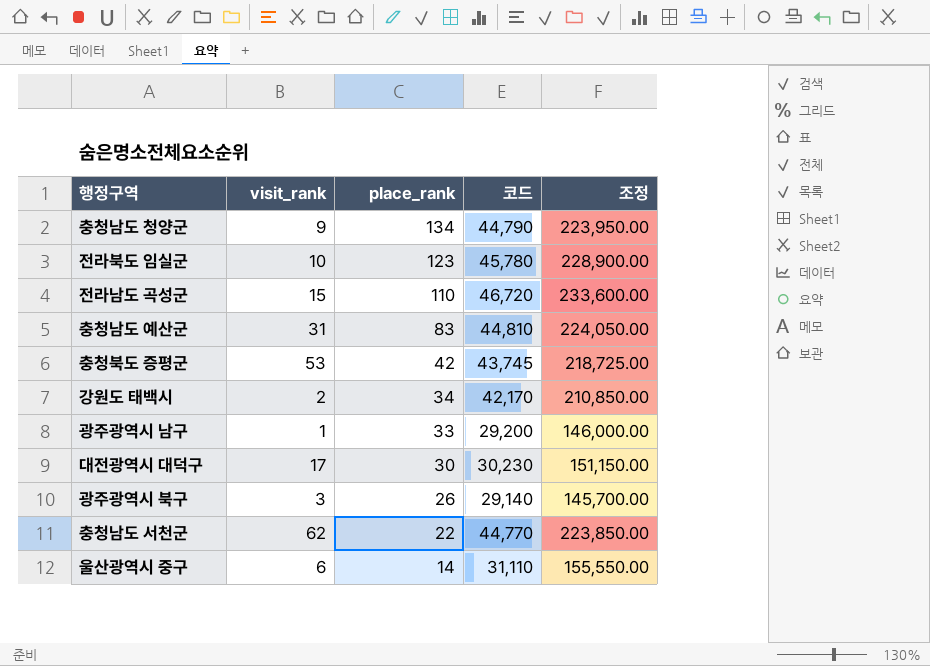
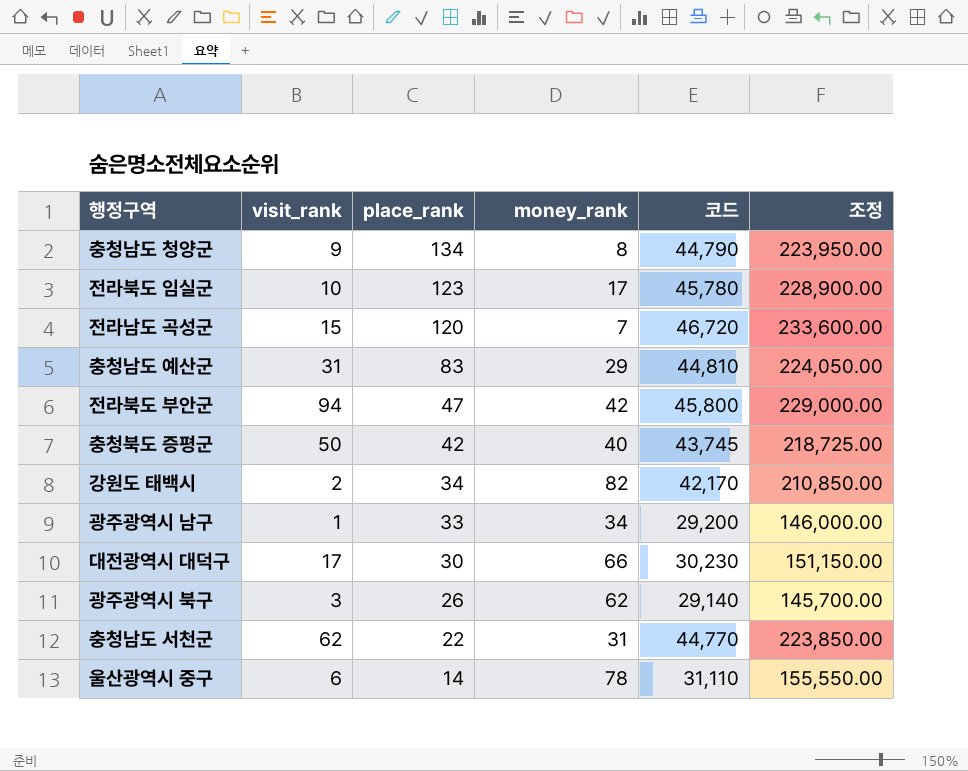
column money_rank | position: none -> 4
전라남도 곡성군 | place_rank: 110 -> 120
row 전라북도 부안군: none -> 94 | 47 | 42 | 45,800 | 229,000.00
충청북도 증평군 | visit_rank: 53 -> 50

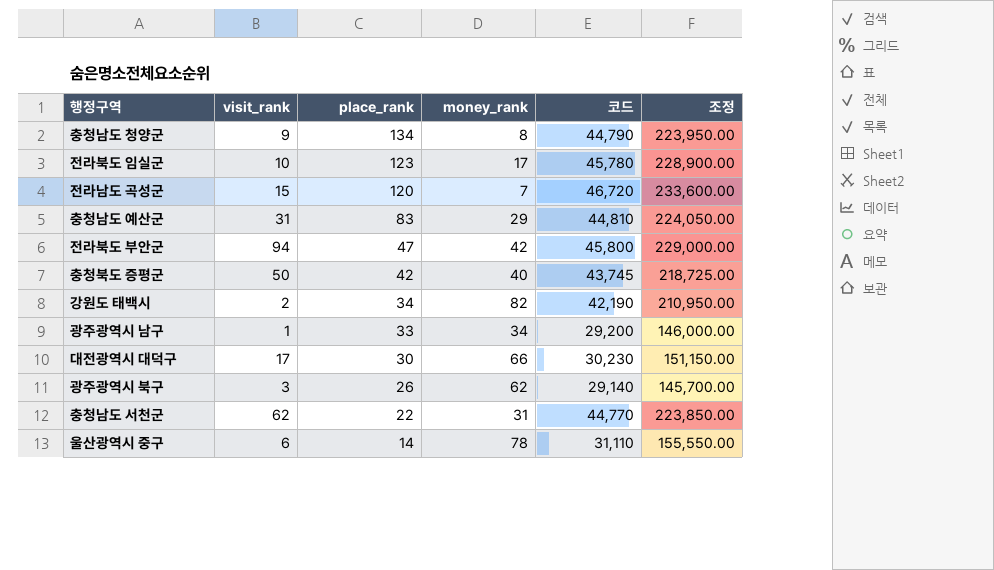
강원도 태백시 | 코드: 42,170 -> 42,190
강원도 태백시 | 조정: 210,850.00 -> 210,950.00

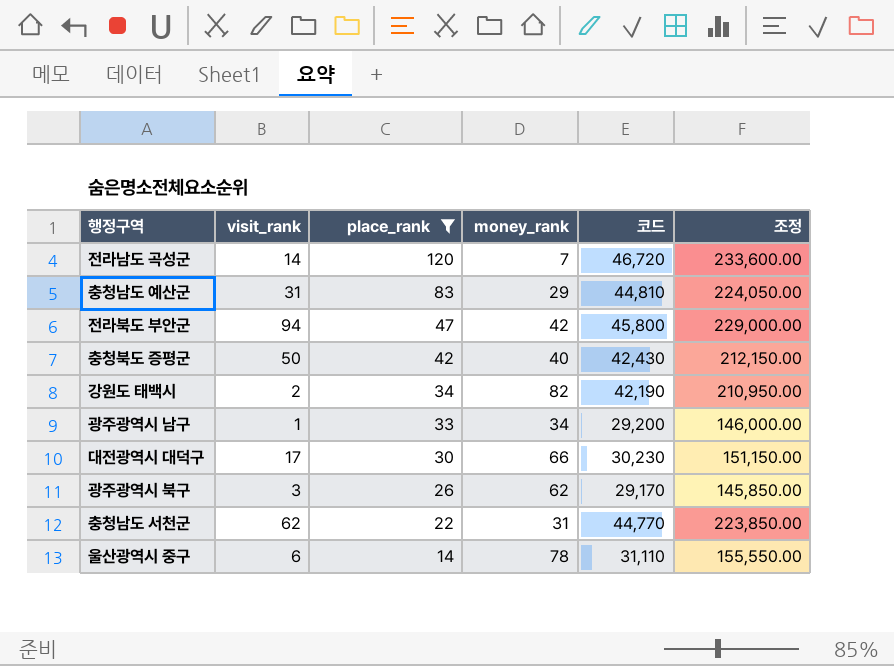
filter: none -> place_rank <= 120
전라남도 곡성군 | visit_rank: 15 -> 14
충청북도 증평군 | 코드: 43,745 -> 42,430
충청북도 증평군 | 조정: 218,725.00 -> 212,150.00
광주광역시 북구 | 코드: 29,140 -> 29,170
광주광역시 북구 | 조정: 145,700.00 -> 145,850.00

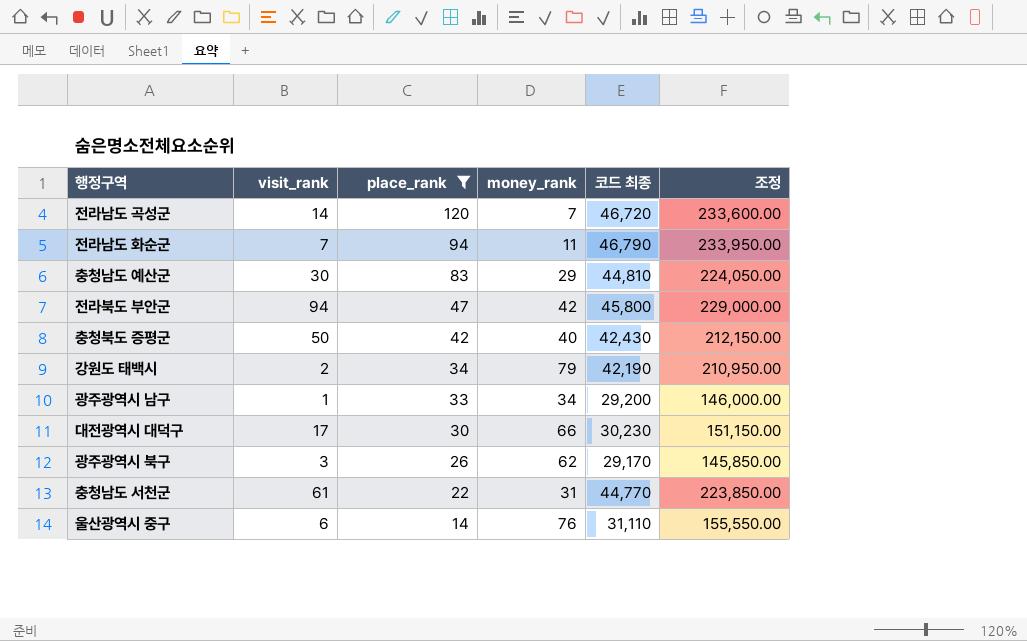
column name: 코드 -> 코드 최종
row 전라남도 화순군: none -> 7 | 94 | 11 | 46,790 | 233,950.00
충청남도 예산군 | visit_rank: 31 -> 30
강원도 태백시 | money_rank: 82 -> 79
충청남도 서천군 | visit_rank: 62 -> 61
울산광역시 중구 | money_rank: 78 -> 76

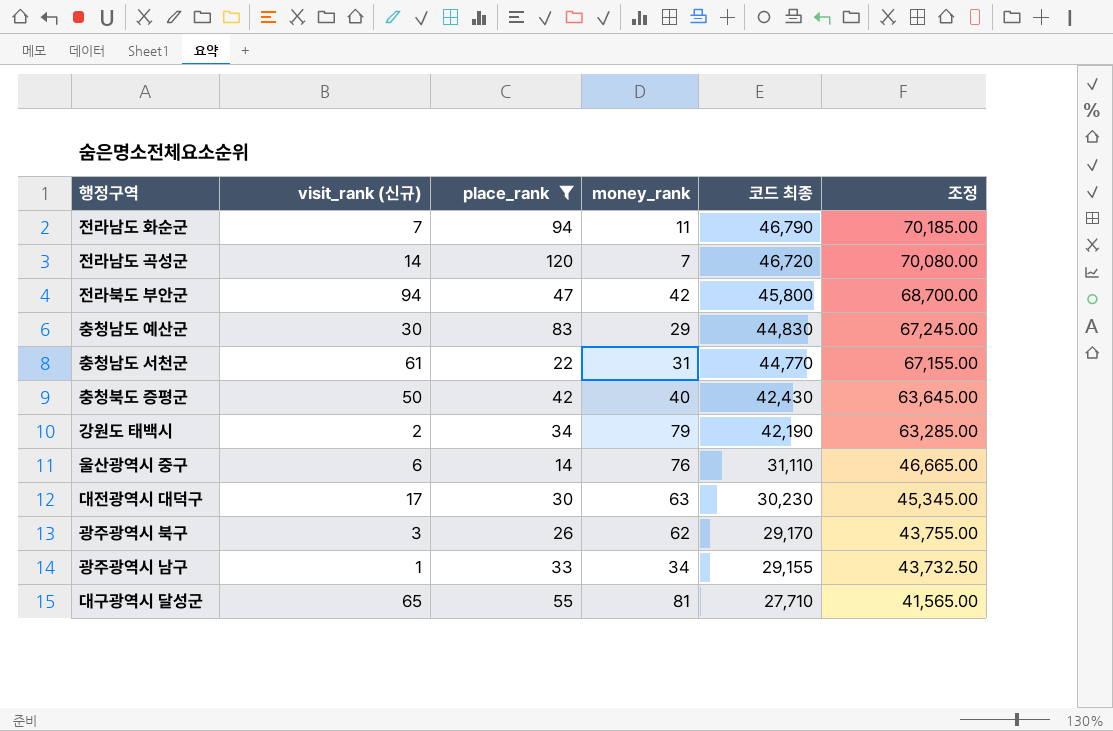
row order: place_rank descending -> 코드 최종 descending
column name: visit_rank -> visit_rank (신규)
column 조정 | formula: [코드 최종] * 5 -> [코드 최종] * 1.5
충청남도 예산군 | 코드 최종: 44,810 -> 44,830
대전광역시 대덕구 | money_rank: 66 -> 63
광주광역시 남구 | 코드 최종: 29,200 -> 29,155
row 대구광역시 달성군: none -> 65 | 55 | 81 | 27,710 | 41,565.00

